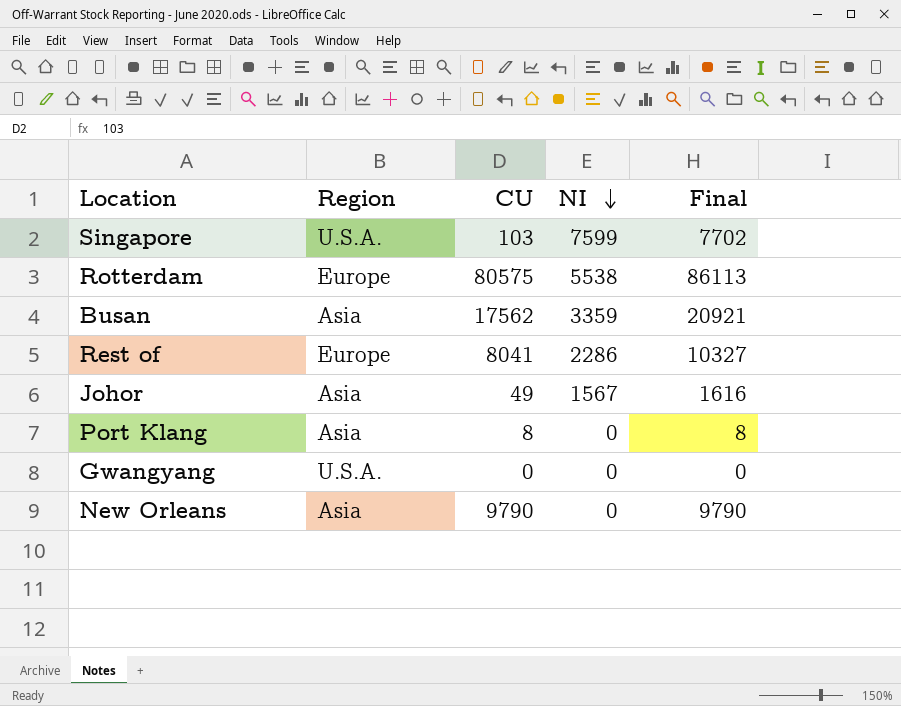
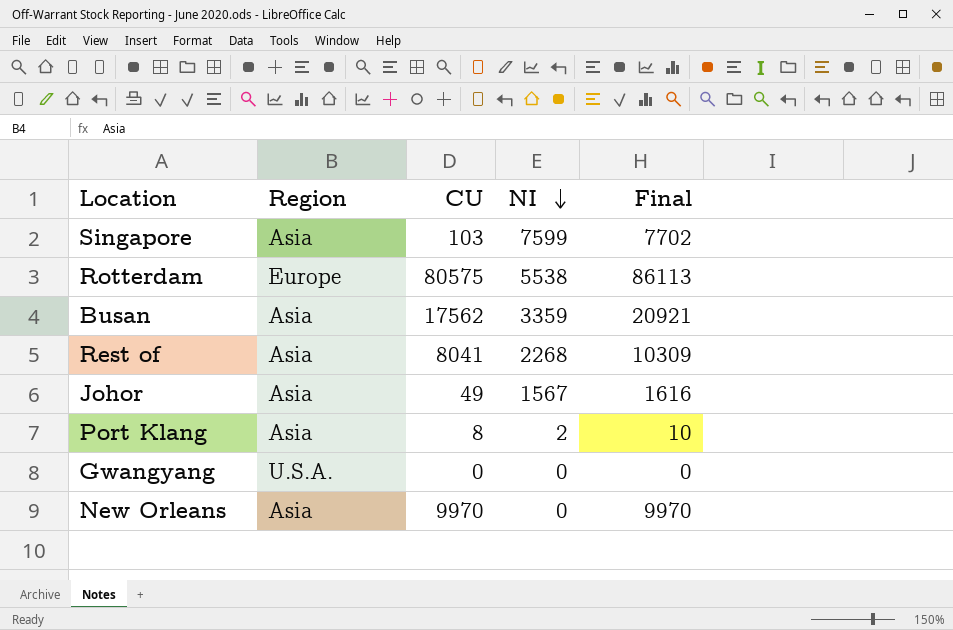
Singapore | Region: U.S.A. -> Asia
Rest of | Region: Europe -> Asia
Rest of | NI: 2286 -> 2268
Rest of | Final: 10327 -> 10309
Port Klang | NI: 0 -> 2
Port Klang | Final: 8 -> 10
New Orleans | CU: 9790 -> 9970
New Orleans | Final: 9790 -> 9970

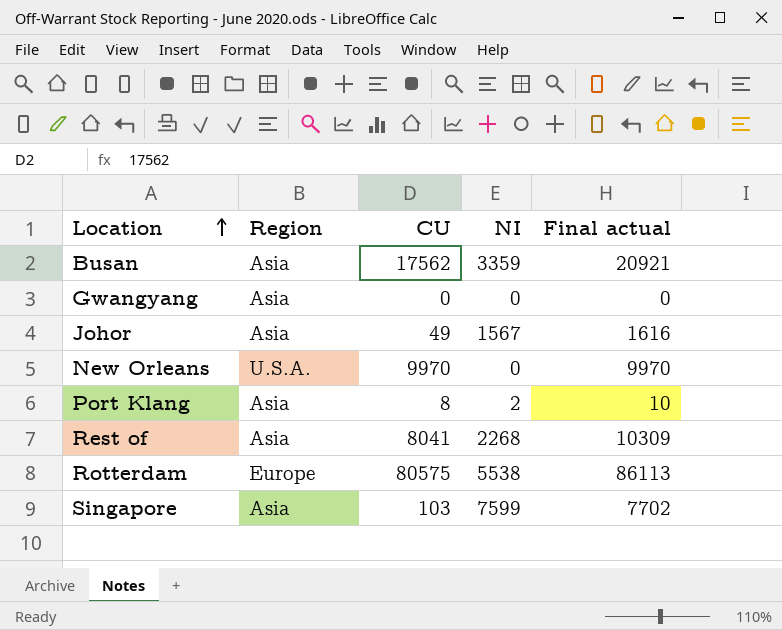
row order: NI descending -> Location ascending
column name: Final -> Final actual
Gwangyang | Region: U.S.A. -> Asia
New Orleans | Region: Asia -> U.S.A.

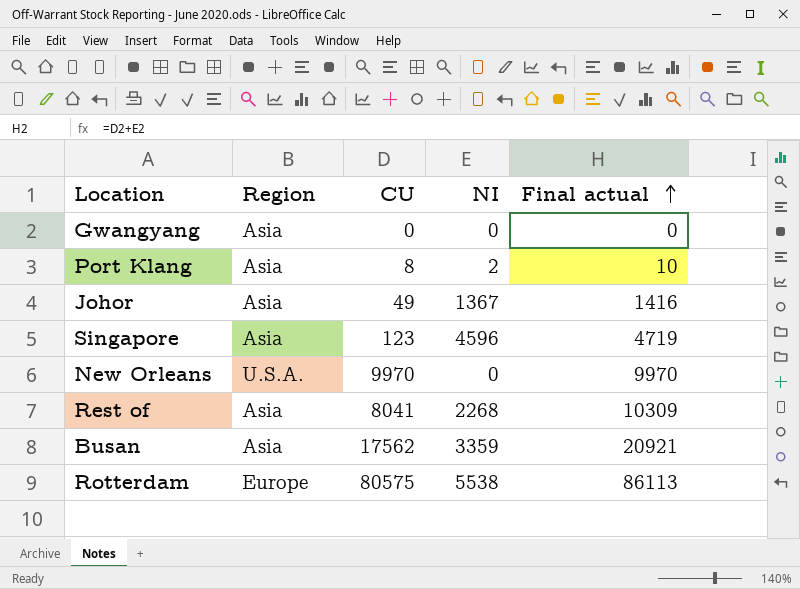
row order: Location ascending -> Final actual ascending
Johor | NI: 1567 -> 1367
Johor | Final actual: 1616 -> 1416
Singapore | CU: 103 -> 123
Singapore | NI: 7599 -> 4596
Singapore | Final actual: 7702 -> 4719

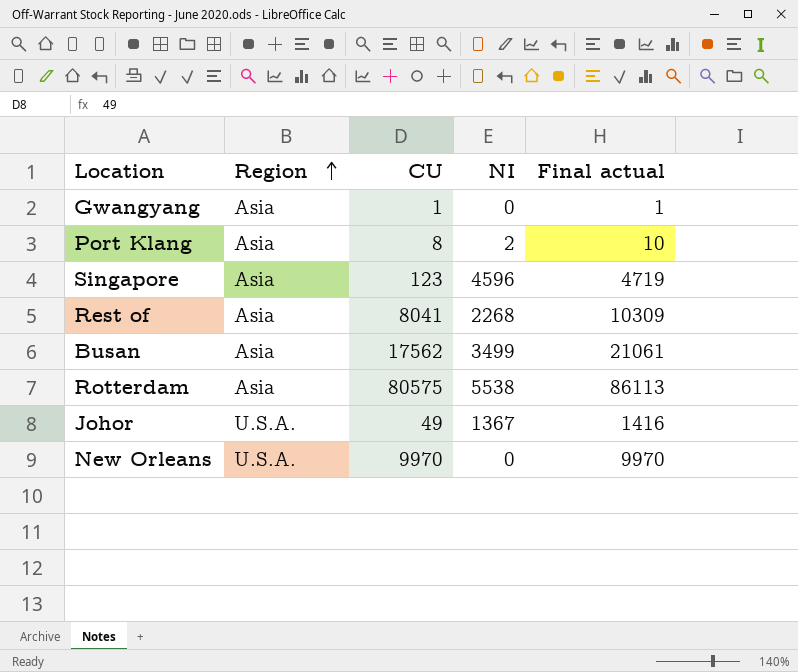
row order: Final actual ascending -> Region ascending
Gwangyang | CU: 0 -> 1
Gwangyang | Final actual: 0 -> 1
Busan | NI: 3359 -> 3499
Busan | Final actual: 20921 -> 21061
Rotterdam | Region: Europe -> Asia
Johor | Region: Asia -> U.S.A.

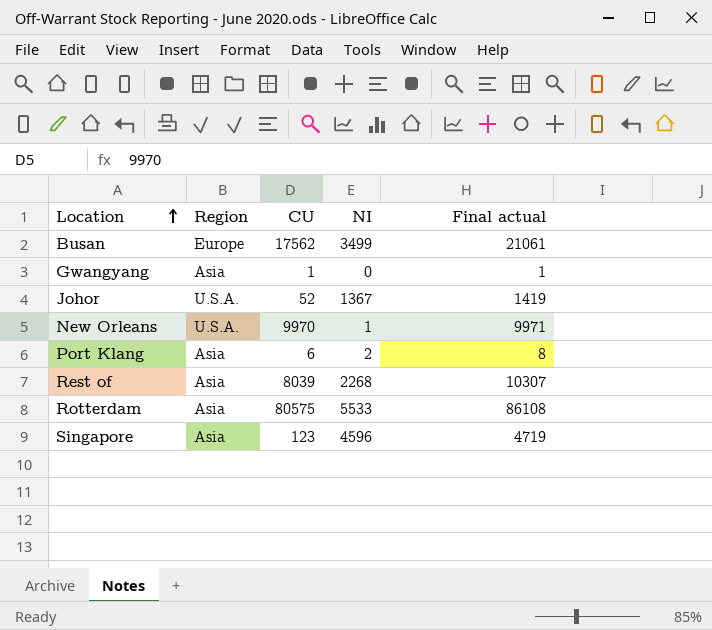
row order: Region ascending -> Location ascending
Busan | Region: Asia -> Europe
Johor | CU: 49 -> 52
Johor | Final actual: 1416 -> 1419
New Orleans | NI: 0 -> 1
New Orleans | Final actual: 9970 -> 9971
Port Klang | CU: 8 -> 6
Port Klang | Final actual: 10 -> 8
Rest of | CU: 8041 -> 8039
Rest of | Final actual: 10309 -> 10307
Rotterdam | NI: 5538 -> 5533
Rotterdam | Final actual: 86113 -> 86108

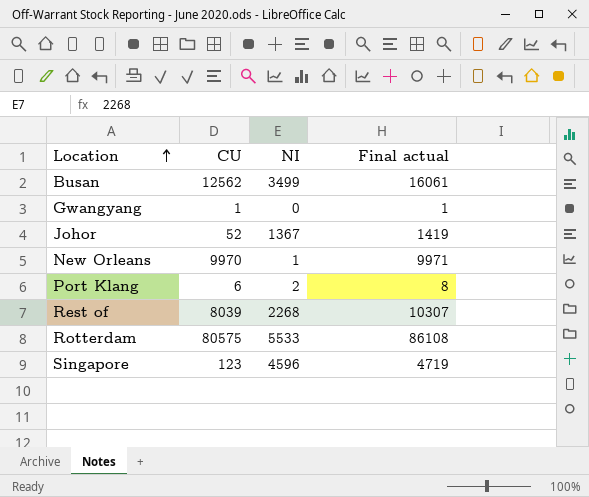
column Region | position: 2 -> none
Busan | CU: 17562 -> 12562
Busan | Final actual: 21061 -> 16061

